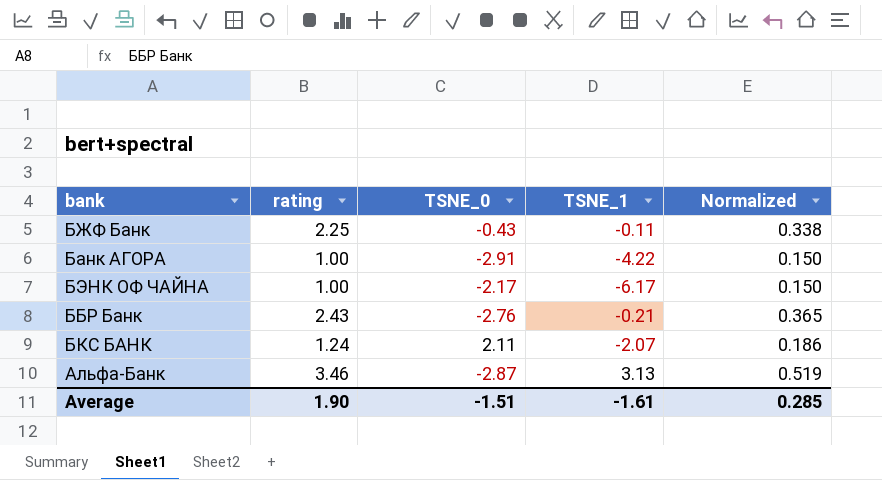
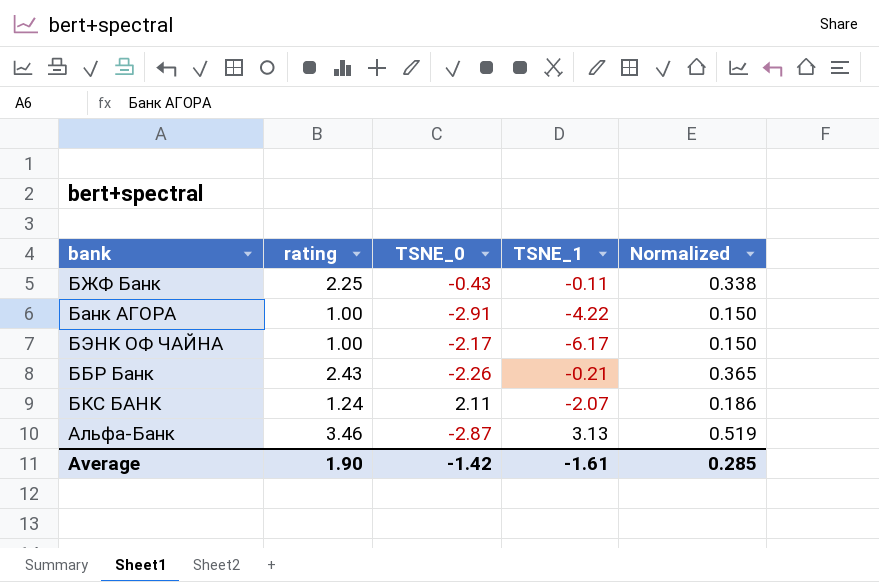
ББР Банк | TSNE_0: -2.76 -> -2.26
Average | TSNE_0: -1.51 -> -1.42

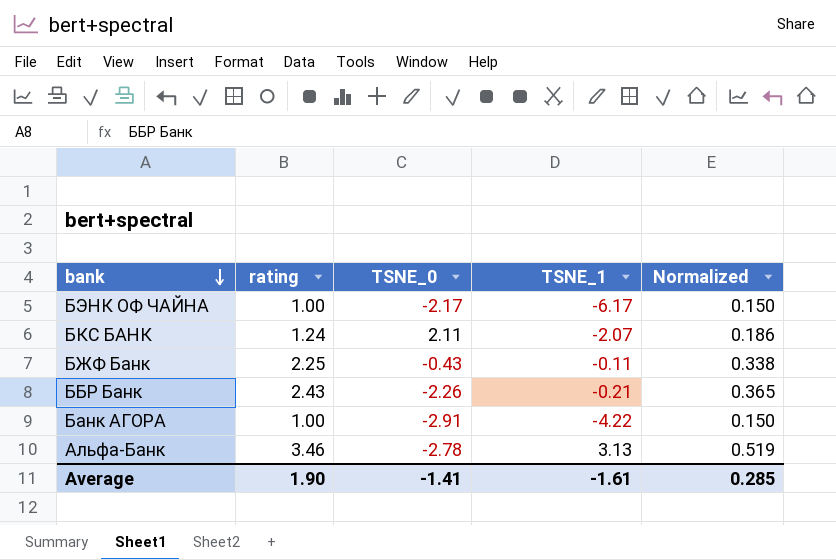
row order: none -> bank descending
Альфа-Банк | TSNE_0: -2.87 -> -2.78
Average | TSNE_0: -1.42 -> -1.41

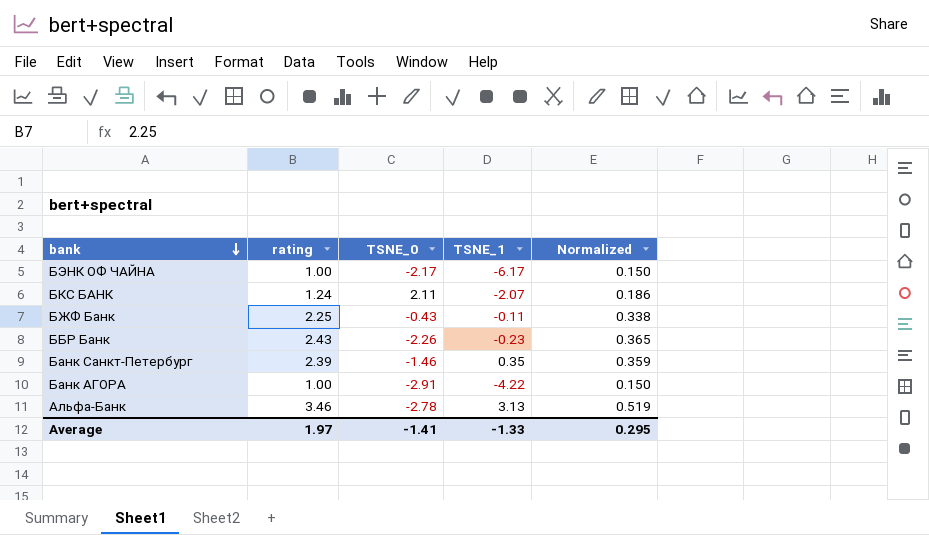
ББР Банк | TSNE_1: -0.21 -> -0.23
row Банк Санкт-Петербург: none -> 2.39 | -1.46 | 0.35 | 0.359
Average | rating: 1.90 -> 1.97
Average | TSNE_1: -1.61 -> -1.33
Average | Normalized: 0.285 -> 0.295

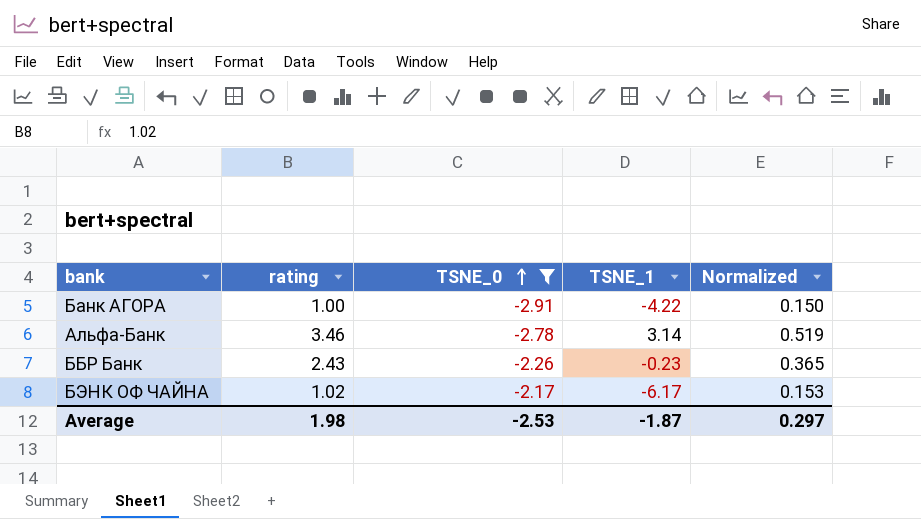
filter: none -> TSNE_0 <= -2.17
row order: bank descending -> TSNE_0 ascending
Альфа-Банк | TSNE_1: 3.13 -> 3.14
БЭНК ОФ ЧАЙНА | rating: 1.00 -> 1.02
БЭНК ОФ ЧАЙНА | Normalized: 0.150 -> 0.153
Average | rating: 1.97 -> 1.98
Average | TSNE_0: -1.41 -> -2.53
Average | TSNE_1: -1.33 -> -1.87
Average | Normalized: 0.295 -> 0.297

